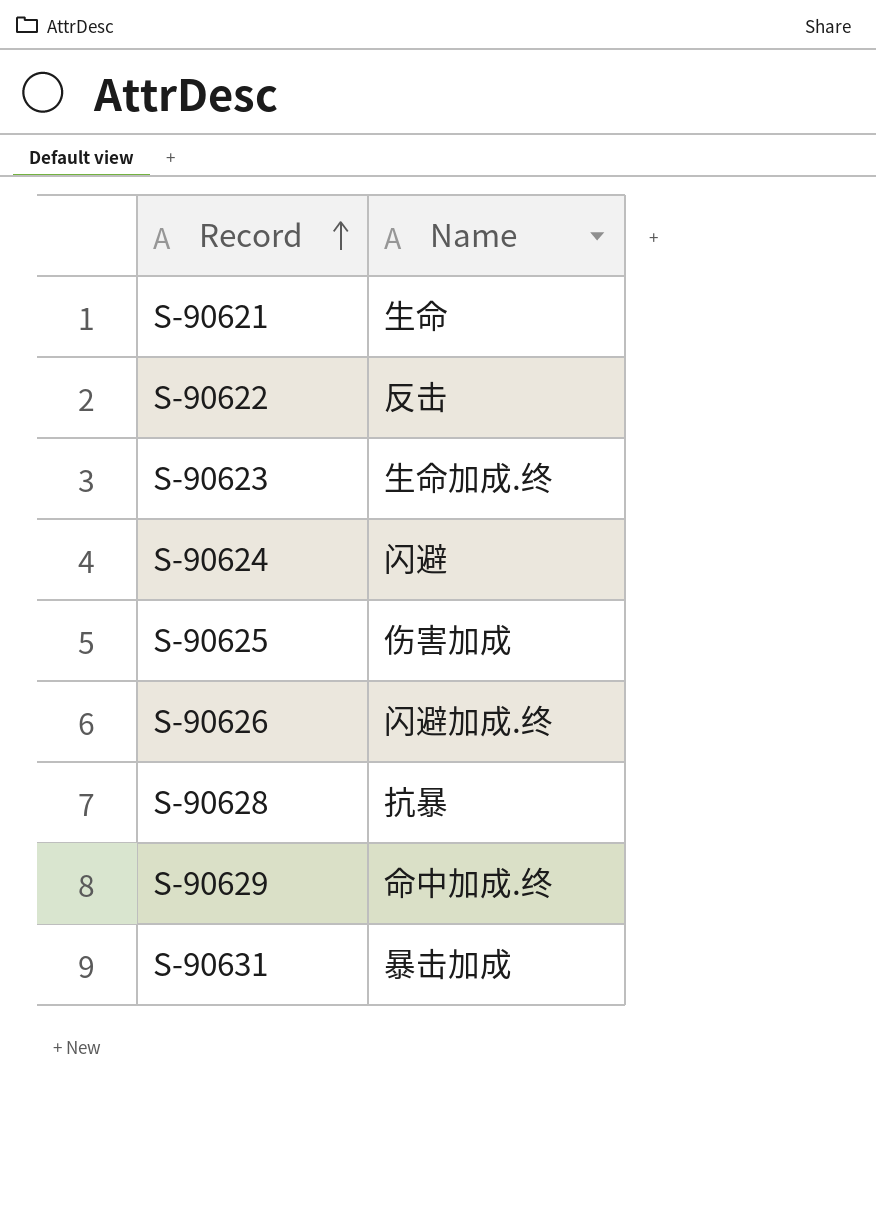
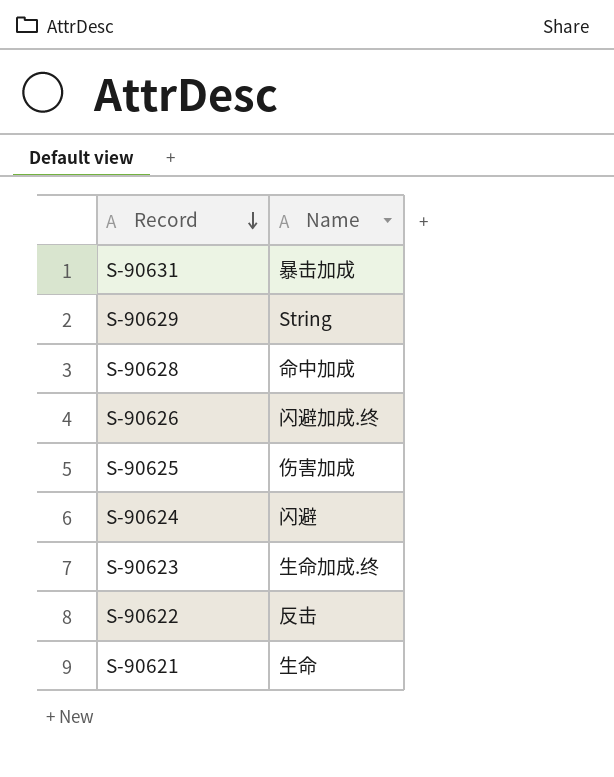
row order: Record ascending -> Record descending
S-90629 | Name: 命中加成.终 -> String
S-90628 | Name: 抗暴 -> 命中加成

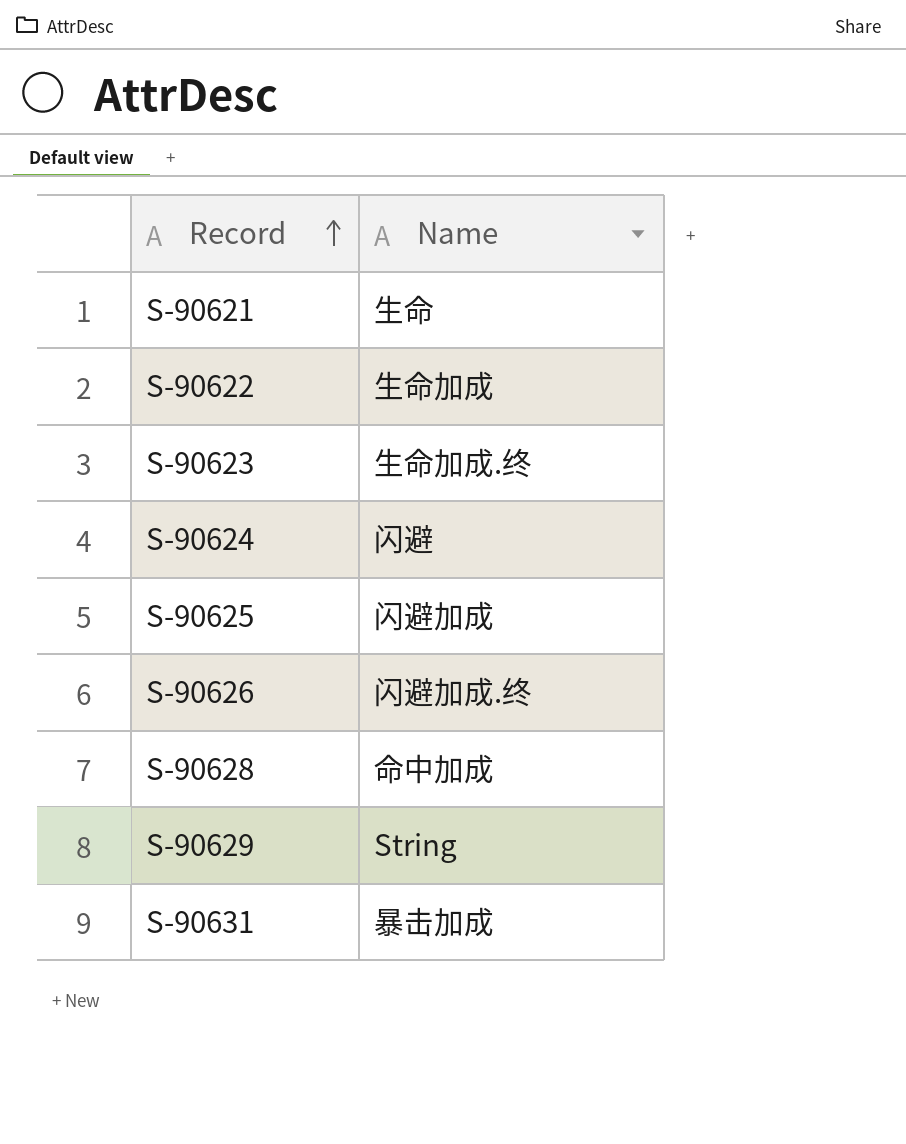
row order: Record descending -> Record ascending
S-90622 | Name: 反击 -> 生命加成
S-90625 | Name: 伤害加成 -> 闪避加成

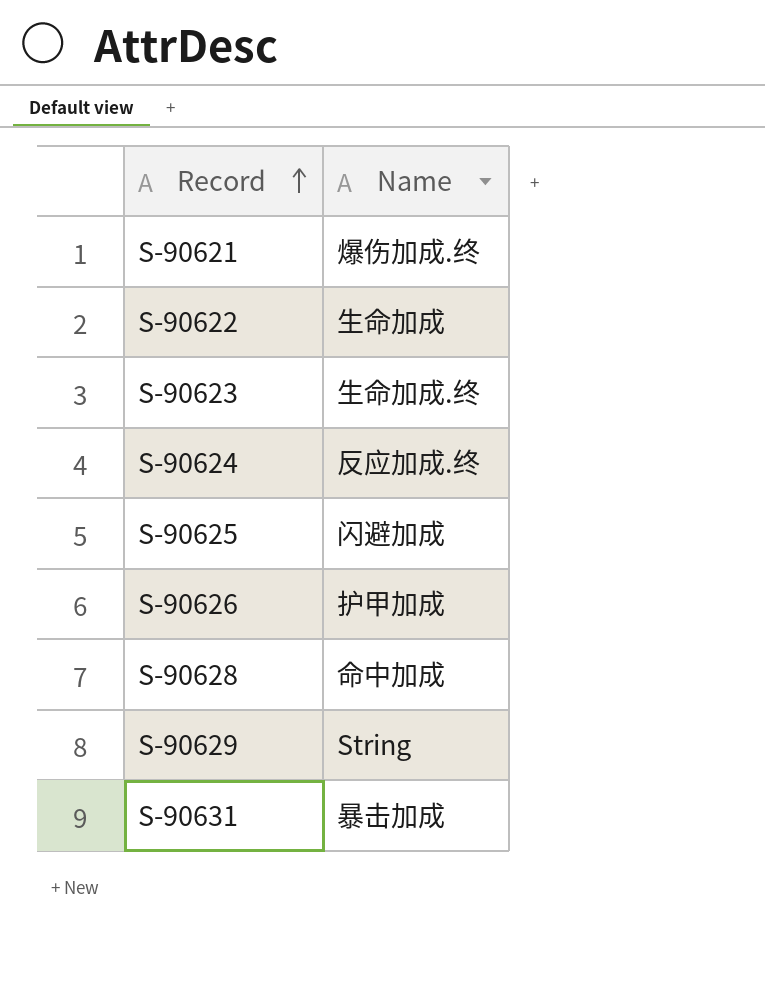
S-90621 | Name: 生命 -> 爆伤加成.终
S-90624 | Name: 闪避 -> 反应加成.终
S-90626 | Name: 闪避加成.终 -> 护甲加成

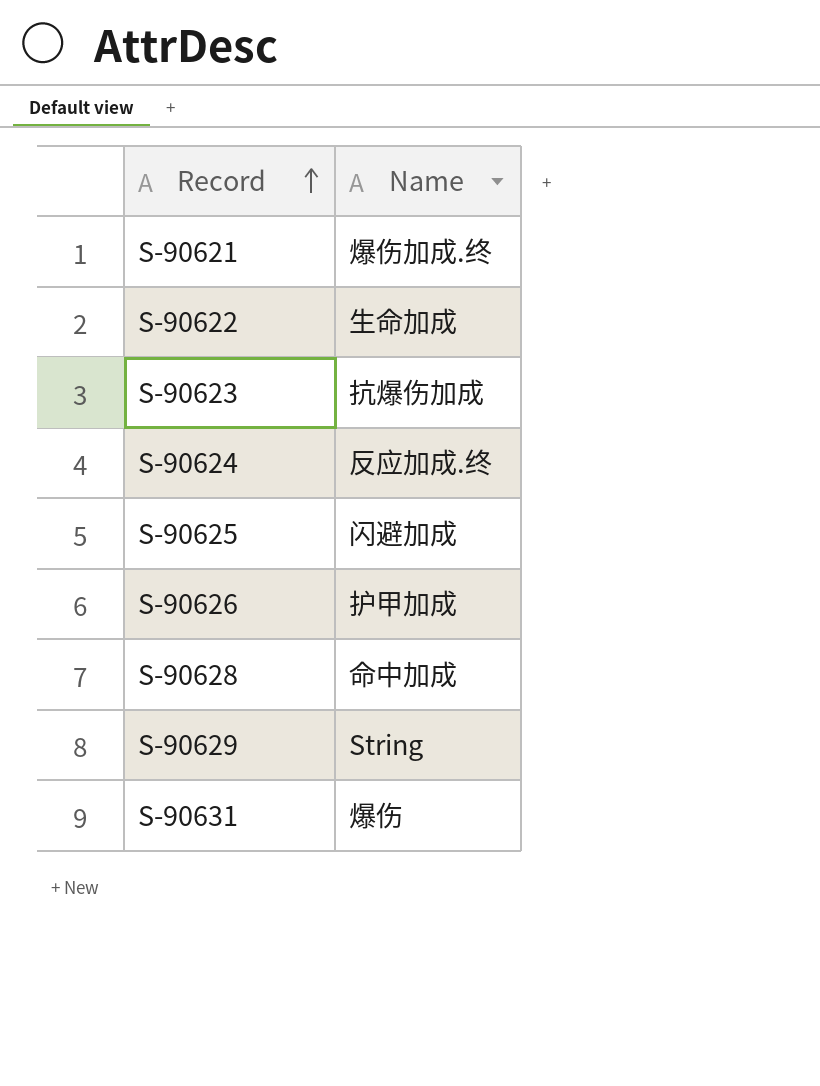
S-90623 | Name: 生命加成.终 -> 抗爆伤加成
S-90631 | Name: 暴击加成 -> 爆伤

